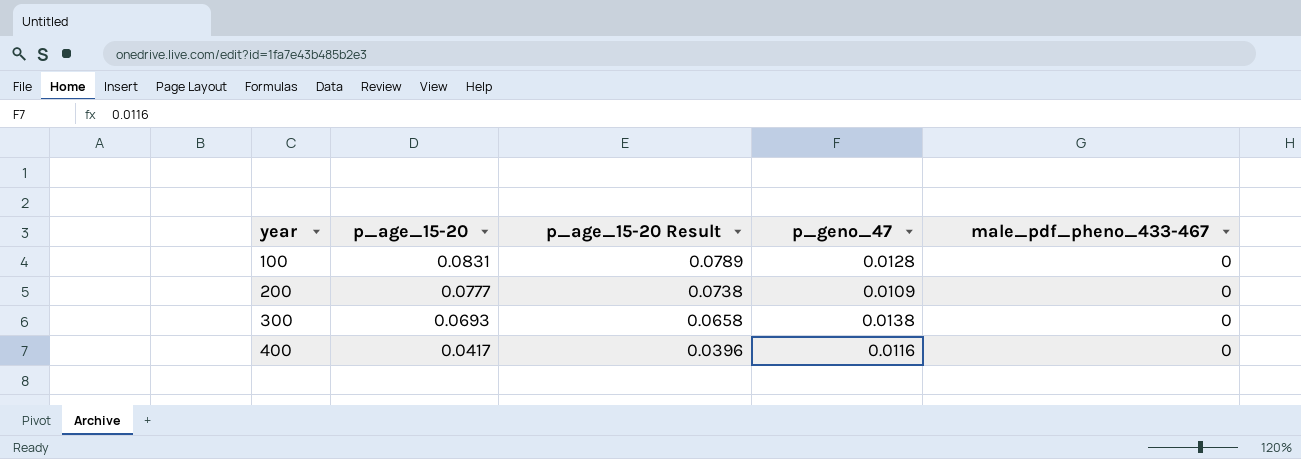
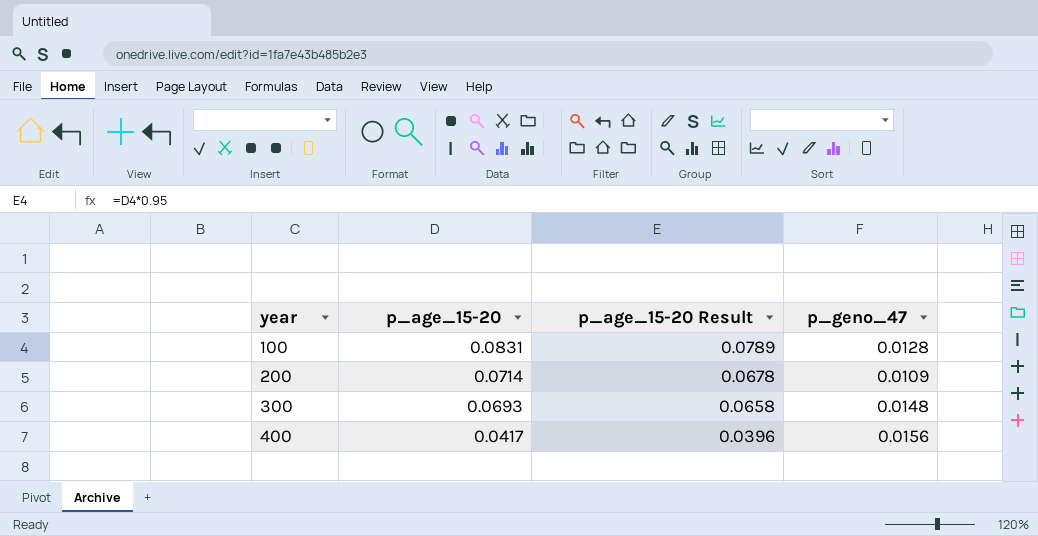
column male_pdf_pheno_433-467 | position: 5 -> none
200 | p_age_15-20: 0.0777 -> 0.0714
200 | p_age_15-20 Result: 0.0738 -> 0.0678
300 | p_geno_47: 0.0138 -> 0.0148
400 | p_geno_47: 0.0116 -> 0.0156

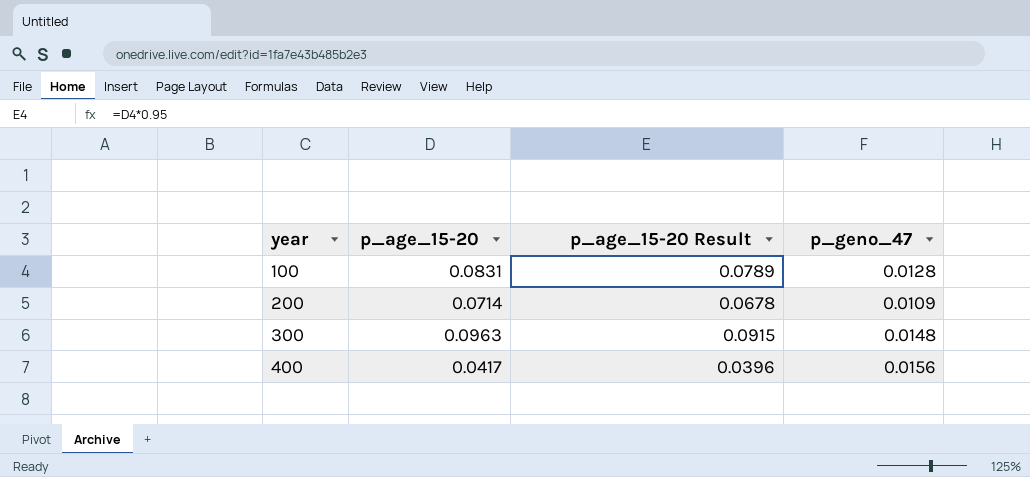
300 | p_age_15-20: 0.0693 -> 0.0963
300 | p_age_15-20 Result: 0.0658 -> 0.0915

